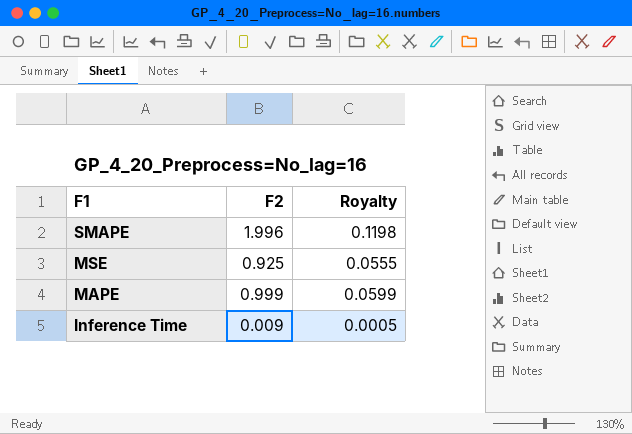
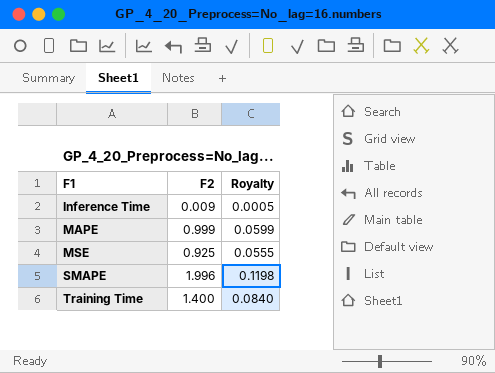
row order: F1 descending -> F1 ascending
row Training Time: none -> 1.400 | 0.0840

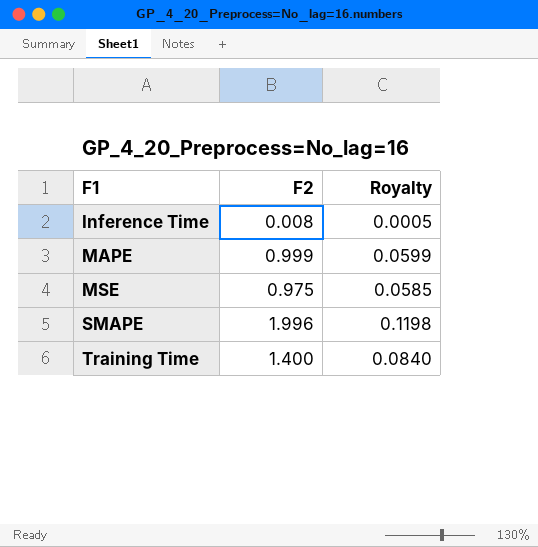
Inference Time | F2: 0.009 -> 0.008
MSE | F2: 0.925 -> 0.975
MSE | Royalty: 0.0555 -> 0.0585

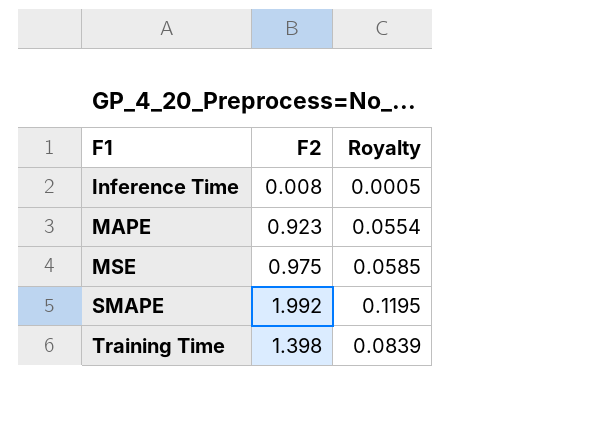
MAPE | F2: 0.999 -> 0.923
MAPE | Royalty: 0.0599 -> 0.0554
SMAPE | F2: 1.996 -> 1.992
SMAPE | Royalty: 0.1198 -> 0.1195
Training Time | F2: 1.400 -> 1.398
Training Time | Royalty: 0.0840 -> 0.0839

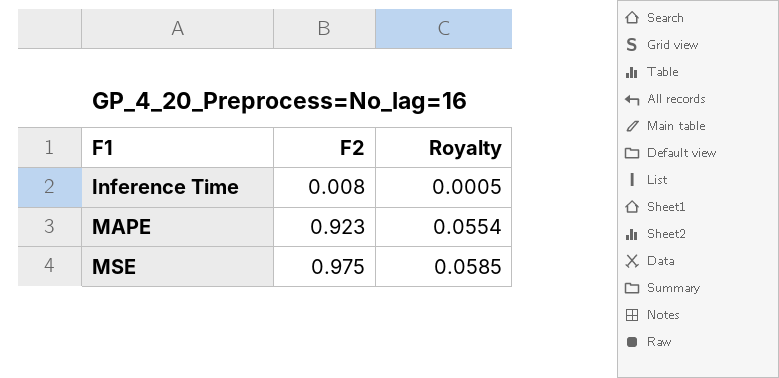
row SMAPE: 1.992 | 0.1195 -> none
row Training Time: 1.398 | 0.0839 -> none

